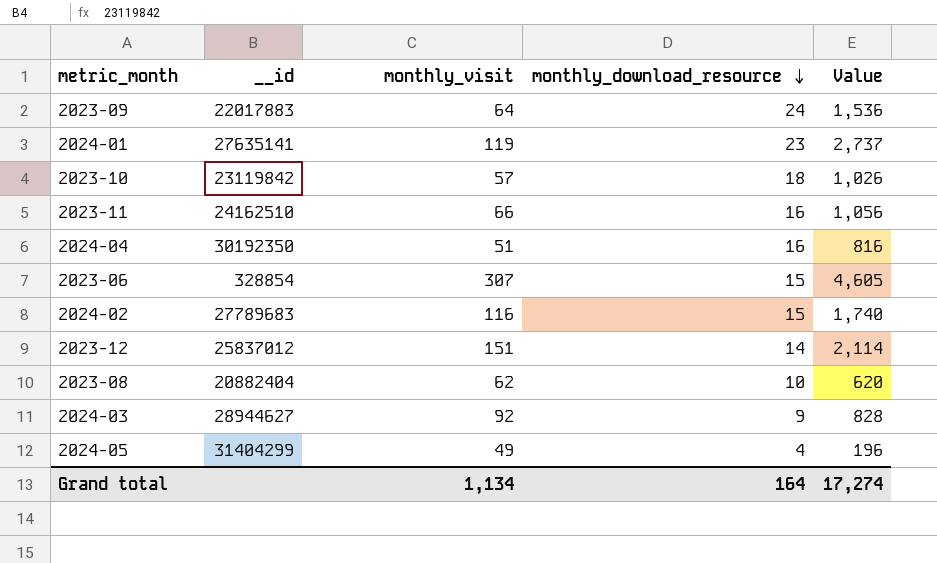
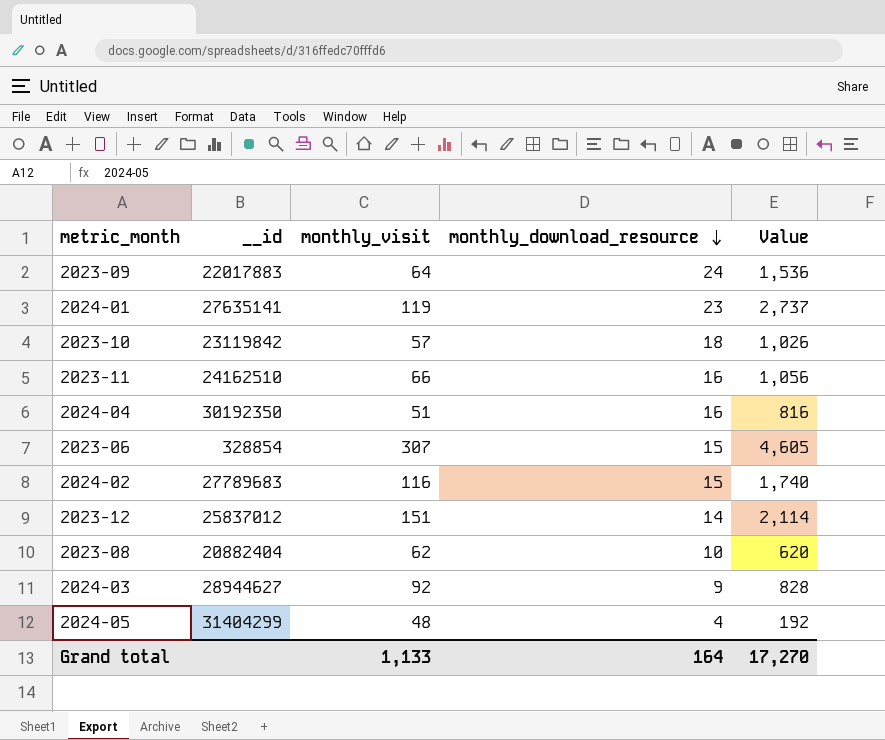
2024-05 | monthly_visit: 49 -> 48
2024-05 | Value: 196 -> 192
Grand total | monthly_visit: 1,134 -> 1,133
Grand total | Value: 17,274 -> 17,270

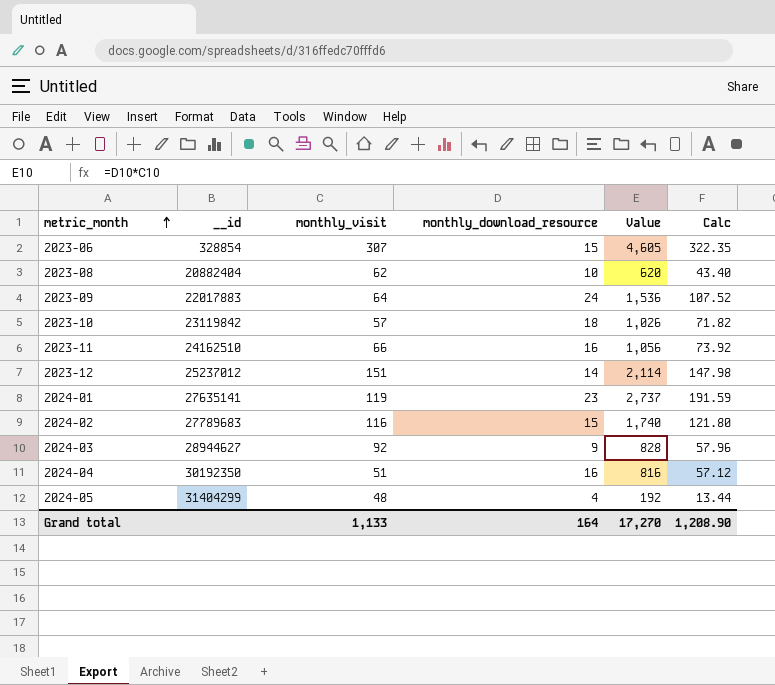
row order: monthly_download_resource descending -> metric_month ascending
column Calc | formula: none -> [Value] * 0.07
2023-12 | __id: 25837012 -> 25237012

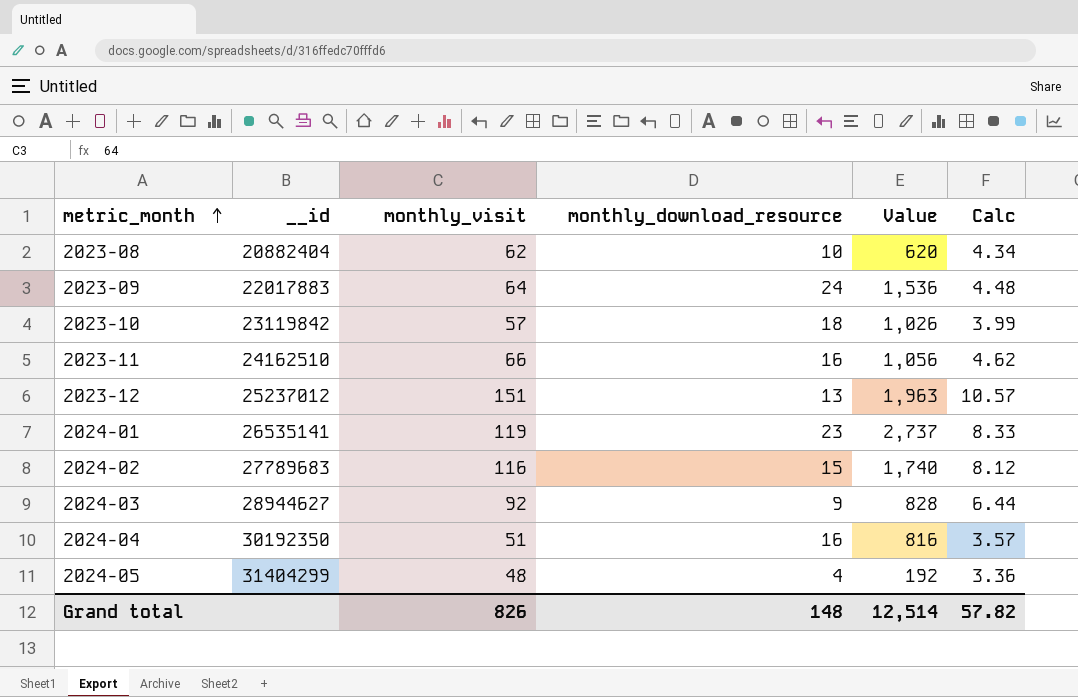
column Calc | formula: [Value] * 0.07 -> [monthly_visit] * 0.07
row 2023-06: 328854 | 307 | 15 | 4,605 | 322.35 -> none
2023-12 | monthly_download_resource: 14 -> 13
2023-12 | Value: 2,114 -> 1,963
2024-01 | __id: 27635141 -> 26535141
Grand total | monthly_visit: 1,133 -> 826
Grand total | monthly_download_resource: 164 -> 148
Grand total | Value: 17,270 -> 12,514
Grand total | Calc: 1,208.90 -> 57.82

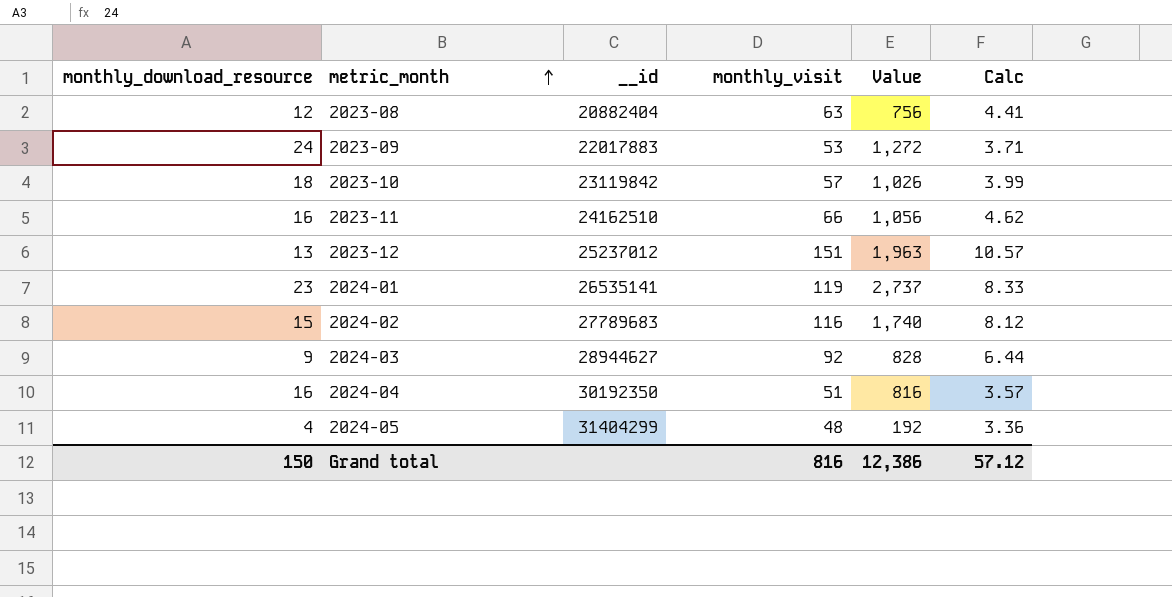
column monthly_download_resource | position: 4 -> 1
2023-08 | monthly_download_resource: 10 -> 12
2023-08 | monthly_visit: 62 -> 63
2023-08 | Value: 620 -> 756
2023-08 | Calc: 4.34 -> 4.41
2023-09 | monthly_visit: 64 -> 53
2023-09 | Value: 1,536 -> 1,272
2023-09 | Calc: 4.48 -> 3.71
Grand total | monthly_download_resource: 148 -> 150
Grand total | monthly_visit: 826 -> 816
Grand total | Value: 12,514 -> 12,386
Grand total | Calc: 57.82 -> 57.12

